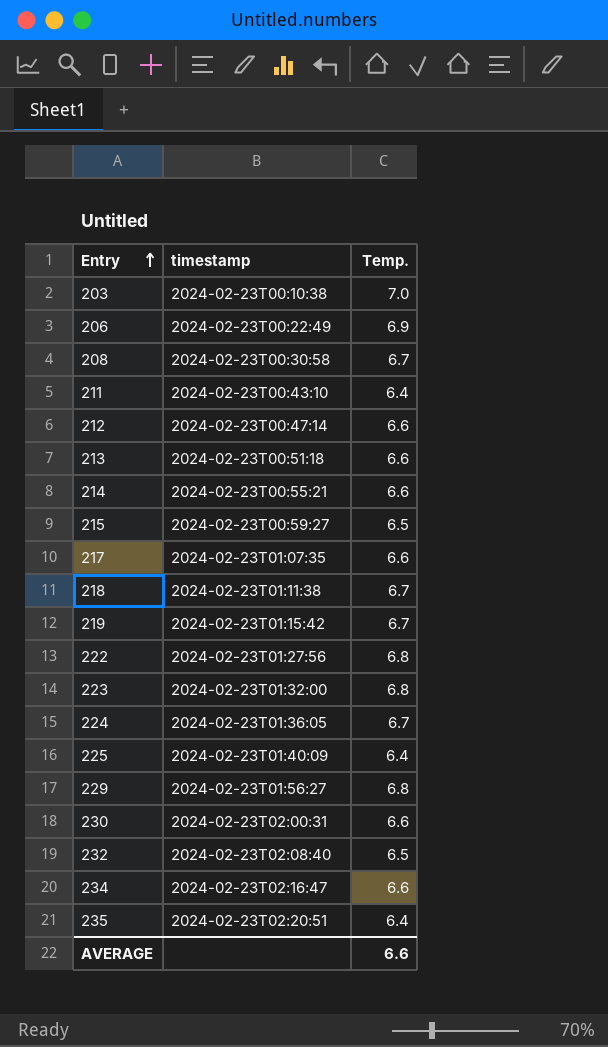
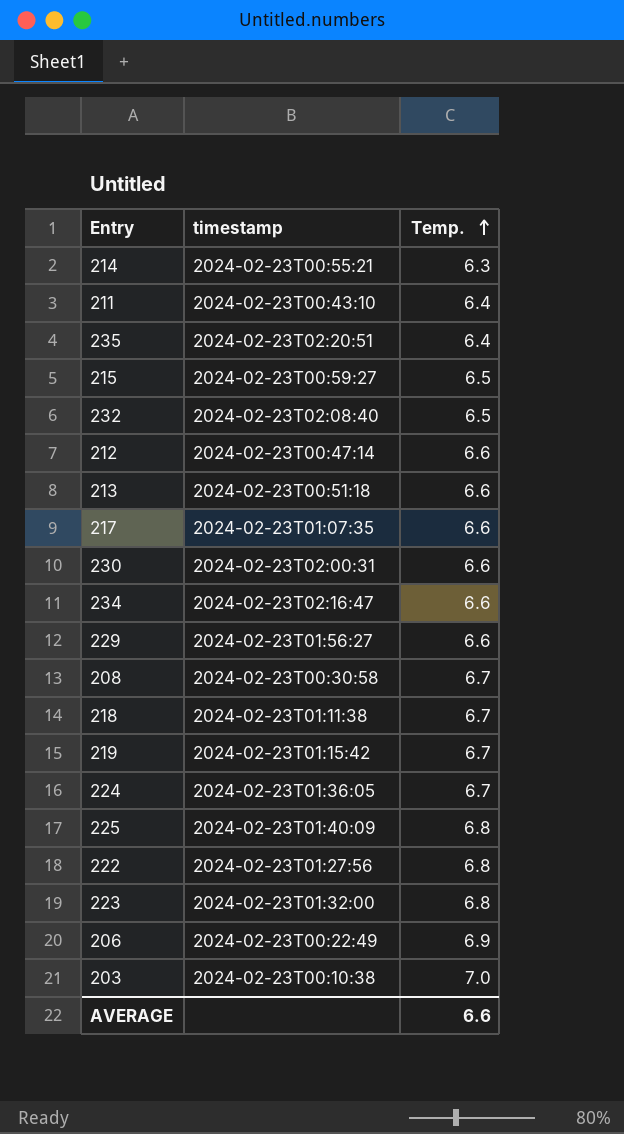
row order: Entry ascending -> Temp. ascending
214 | Temp.: 6.6 -> 6.3
229 | Temp.: 6.8 -> 6.6
225 | Temp.: 6.4 -> 6.8

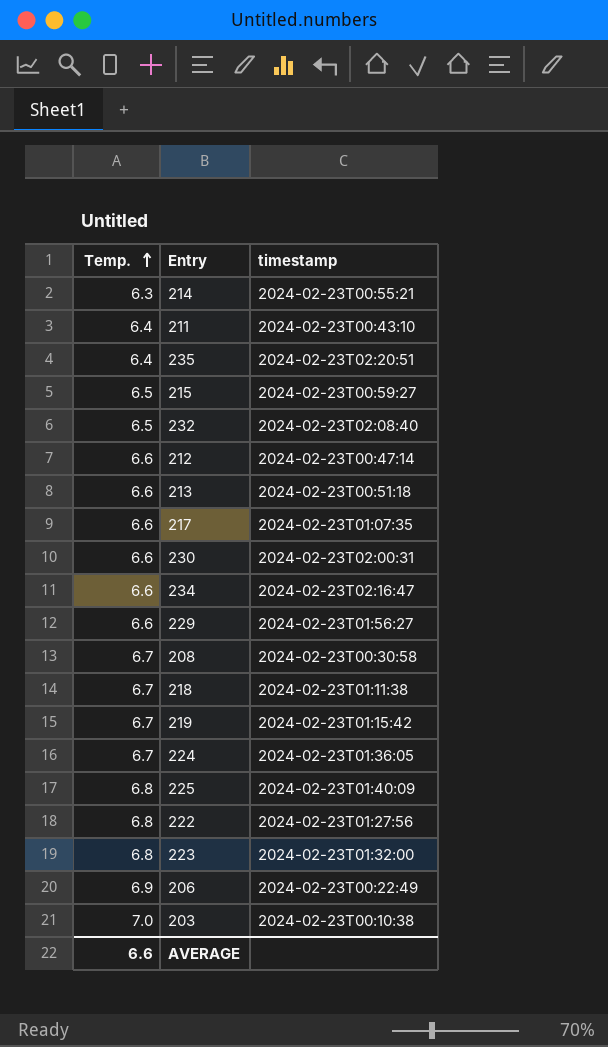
column Temp. | position: 3 -> 1

